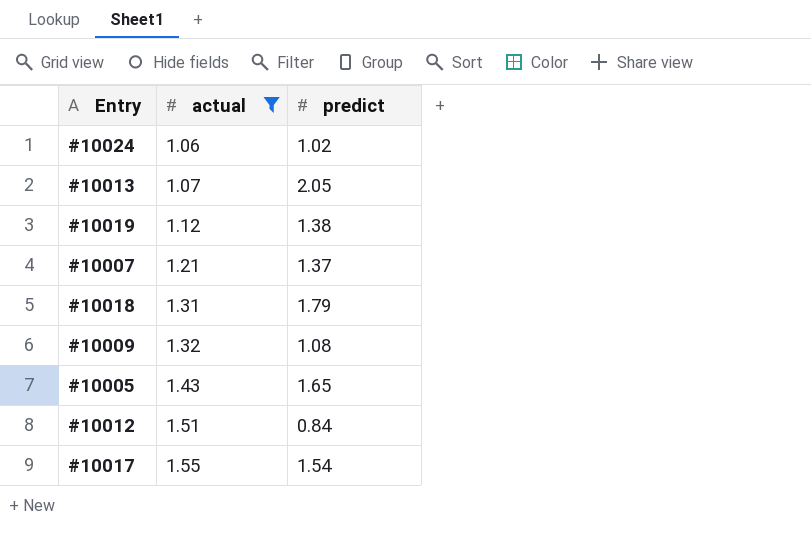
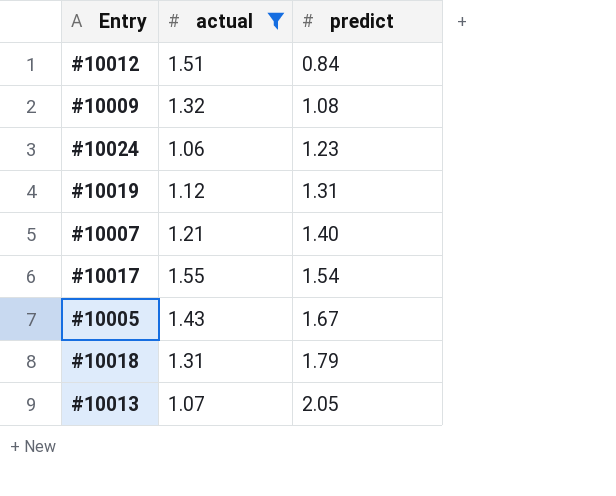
row order: actual ascending -> predict ascending
#10024 | predict: 1.02 -> 1.23
#10019 | predict: 1.38 -> 1.31
#10007 | predict: 1.37 -> 1.40
#10005 | predict: 1.65 -> 1.67

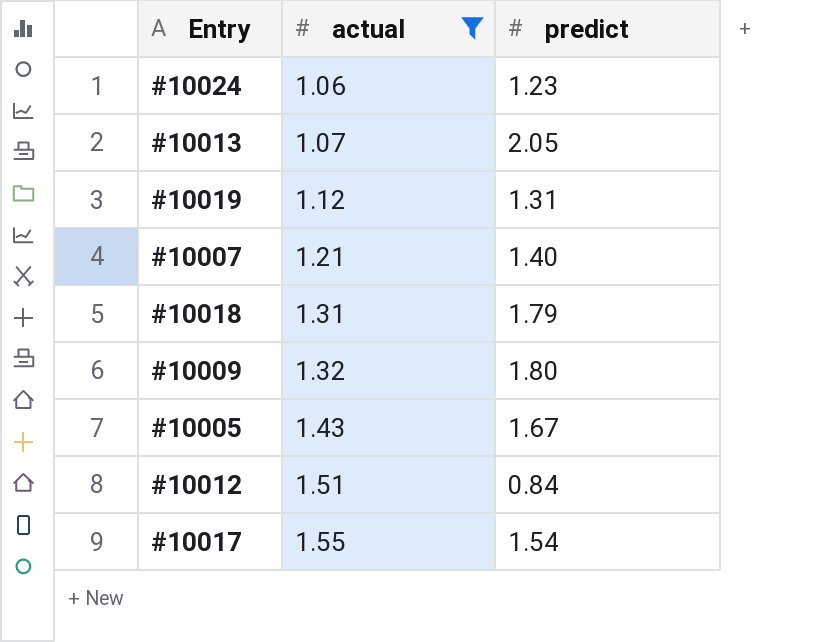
row order: predict ascending -> actual ascending
#10009 | predict: 1.08 -> 1.80

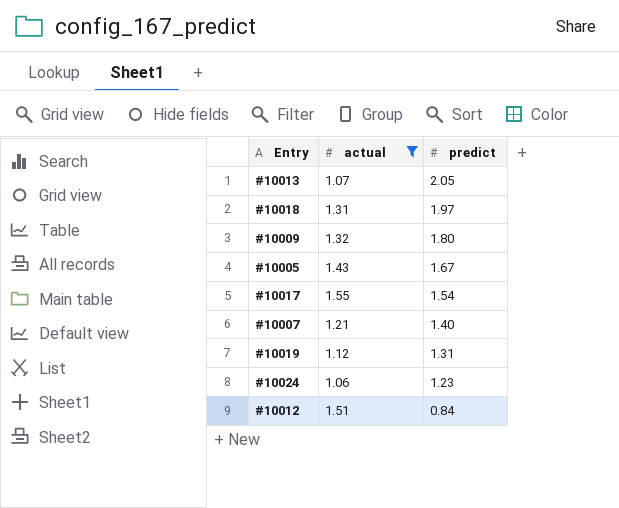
row order: actual ascending -> predict descending
#10018 | predict: 1.79 -> 1.97

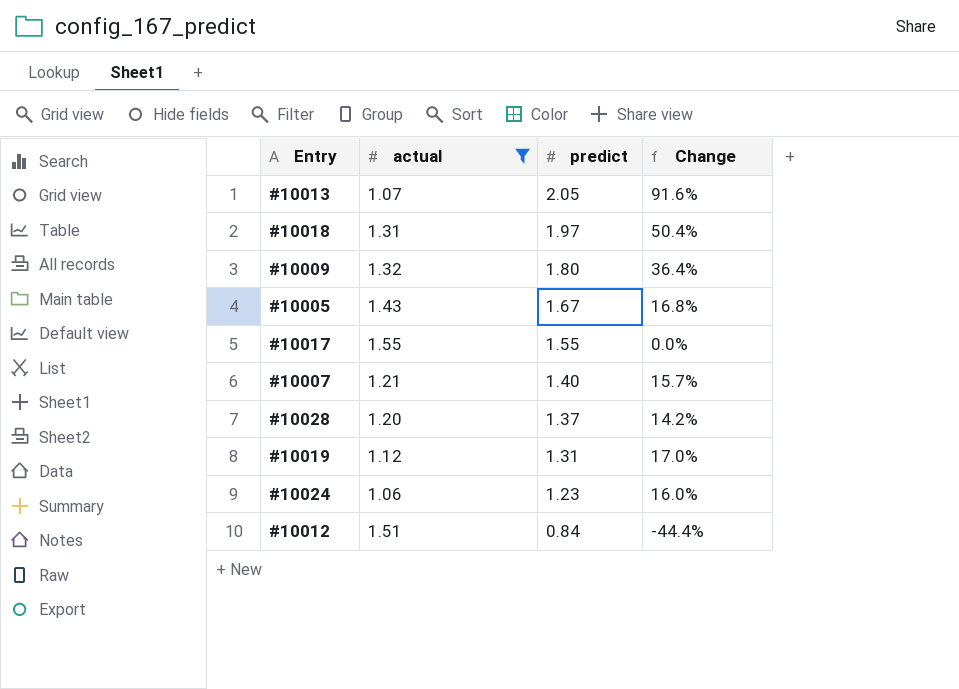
column Change | formula: none -> ([predict] - [actual]) / [actual]
#10017 | predict: 1.54 -> 1.55
row #10028: none -> 1.20 | 1.37 | 14.2%

